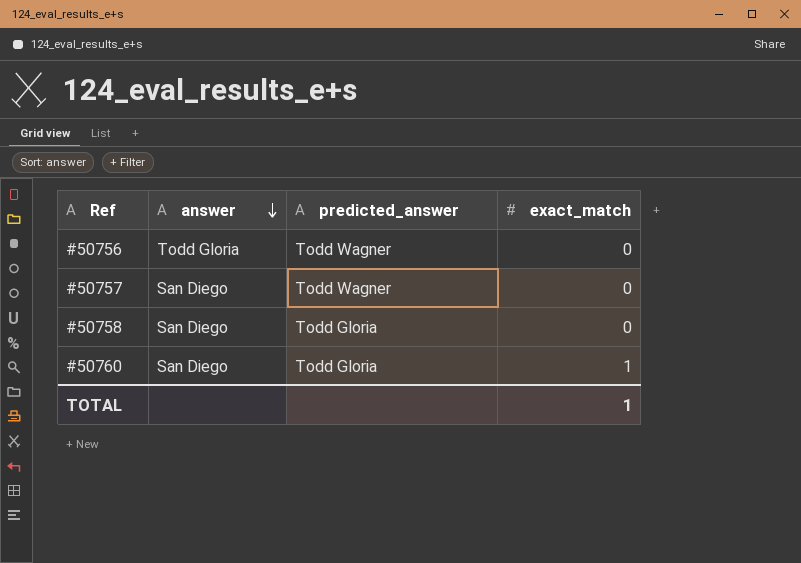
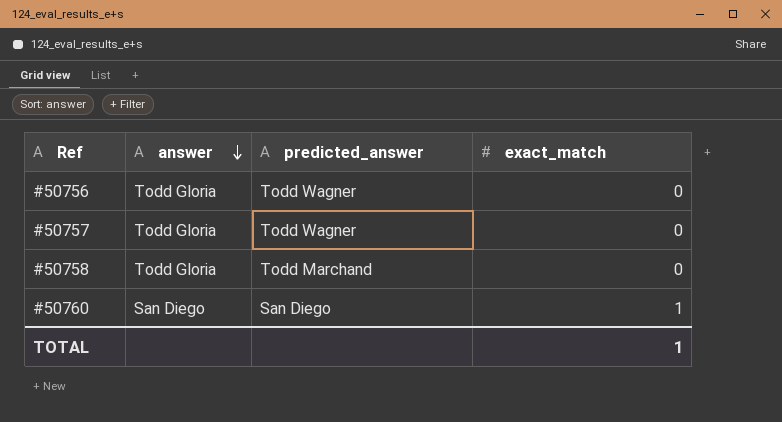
#50757 | answer: San Diego -> Todd Gloria
#50758 | answer: San Diego -> Todd Gloria
#50758 | predicted_answer: Todd Gloria -> Todd Marchand
#50760 | predicted_answer: Todd Gloria -> San Diego

